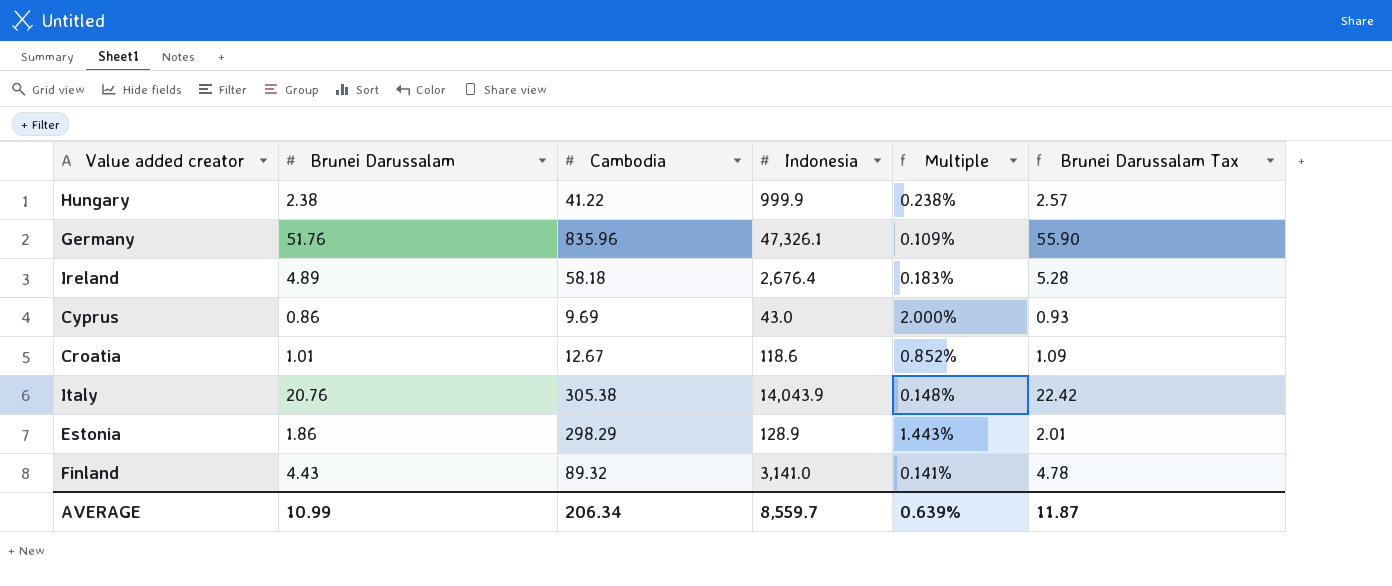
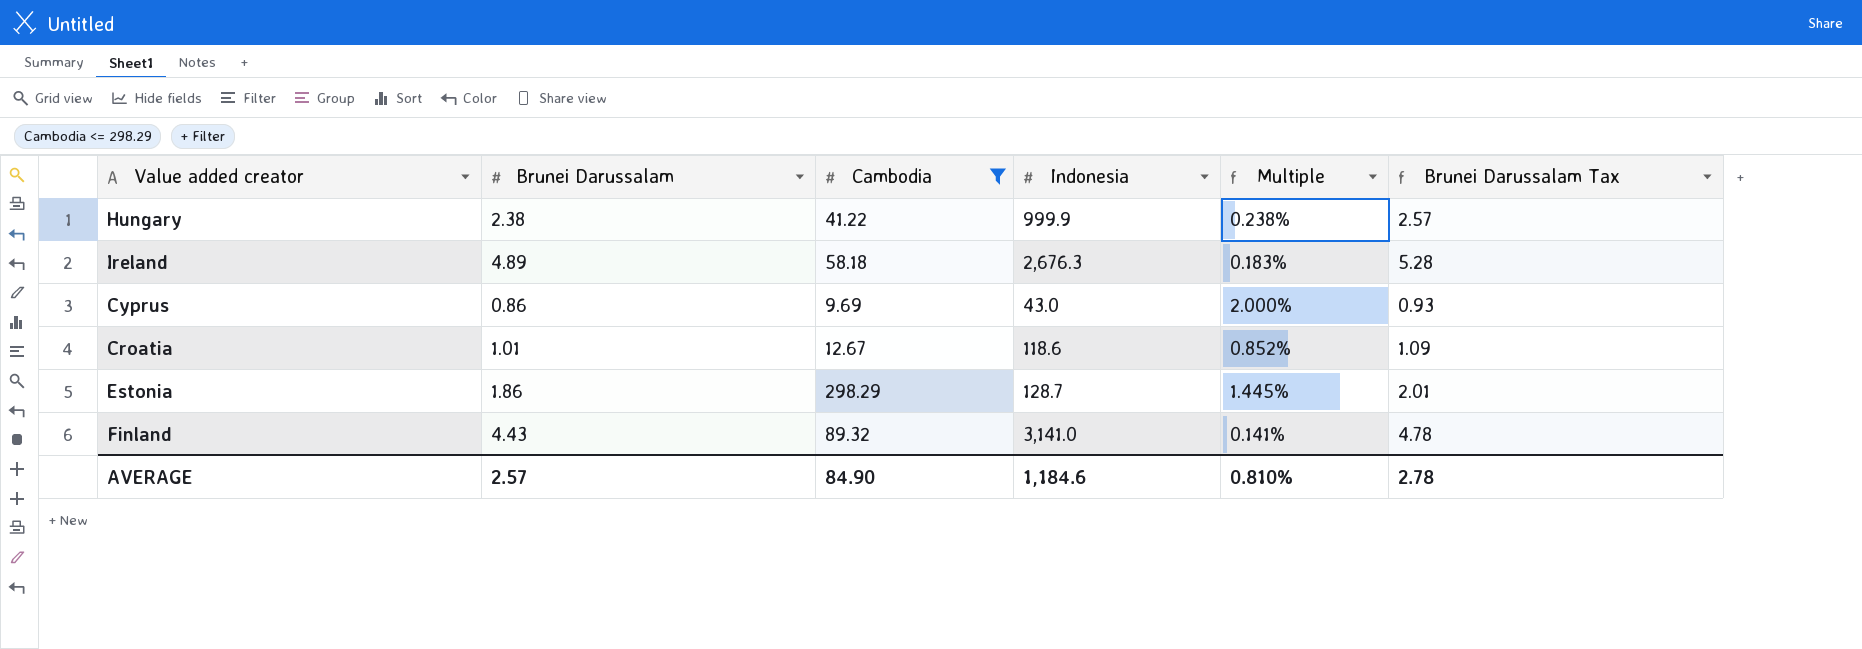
filter: none -> Cambodia <= 298.29
Ireland | Indonesia: 2,676.4 -> 2,676.3
Estonia | Indonesia: 128.9 -> 128.7
Estonia | Multiple: 1.443% -> 1.445%
AVERAGE | Brunei Darussalam: 10.99 -> 2.57
AVERAGE | Cambodia: 206.34 -> 84.90
AVERAGE | Indonesia: 8,559.7 -> 1,184.6
AVERAGE | Multiple: 0.639% -> 0.810%
AVERAGE | Brunei Darussalam Tax: 11.87 -> 2.78

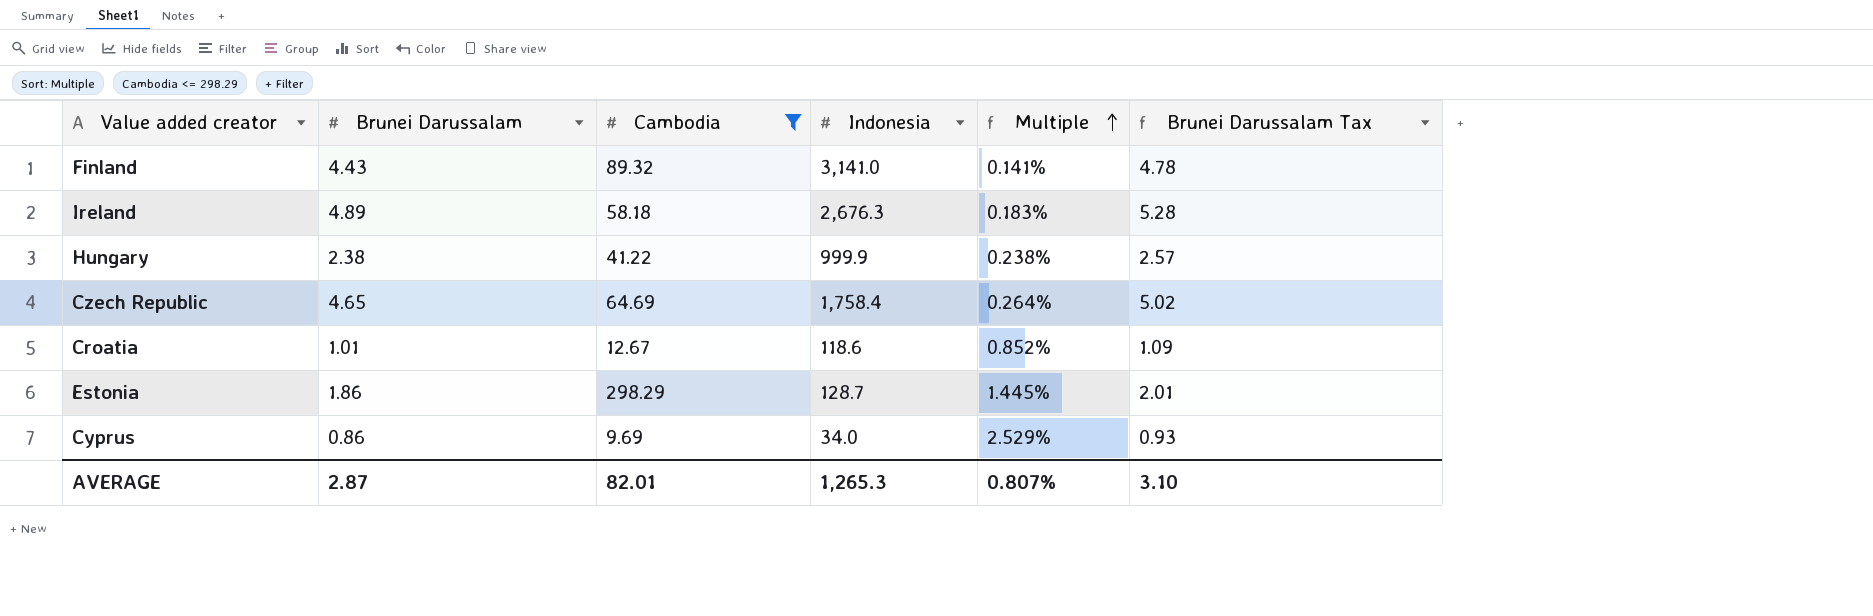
row order: none -> Multiple ascending
row Czech Republic: none -> 4.65 | 64.69 | 1,758.4 | 0.264% | 5.02
Cyprus | Indonesia: 43.0 -> 34.0
Cyprus | Multiple: 2.000% -> 2.529%
AVERAGE | Brunei Darussalam: 2.57 -> 2.87
AVERAGE | Cambodia: 84.90 -> 82.01
AVERAGE | Indonesia: 1,184.6 -> 1,265.3
AVERAGE | Multiple: 0.810% -> 0.807%
AVERAGE | Brunei Darussalam Tax: 2.78 -> 3.10

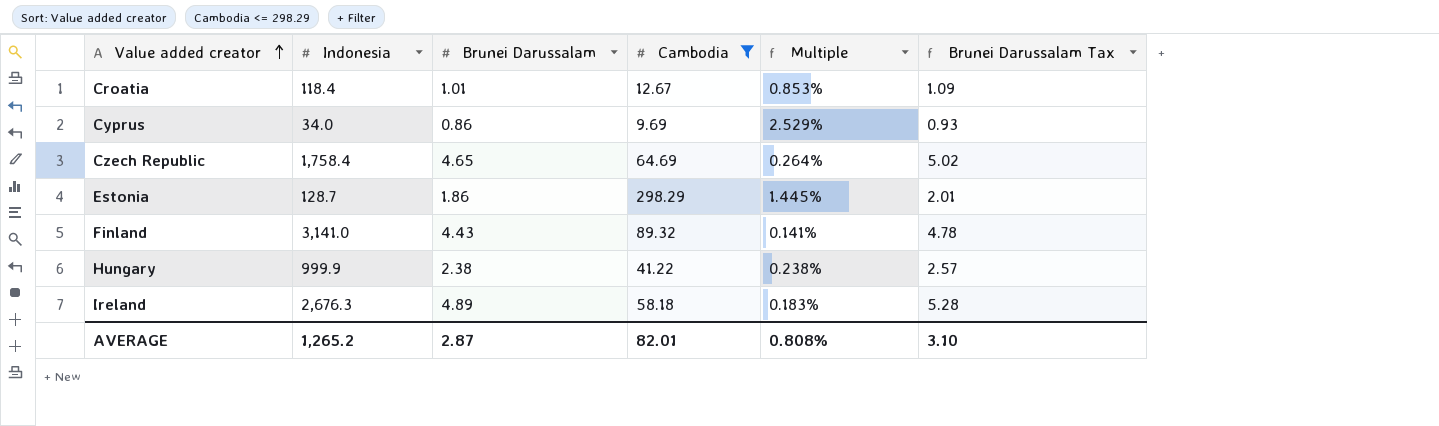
row order: Multiple ascending -> Value added creator ascending
column Indonesia | position: 4 -> 2
Croatia | Indonesia: 118.6 -> 118.4
Croatia | Multiple: 0.852% -> 0.853%
AVERAGE | Indonesia: 1,265.3 -> 1,265.2
AVERAGE | Multiple: 0.807% -> 0.808%

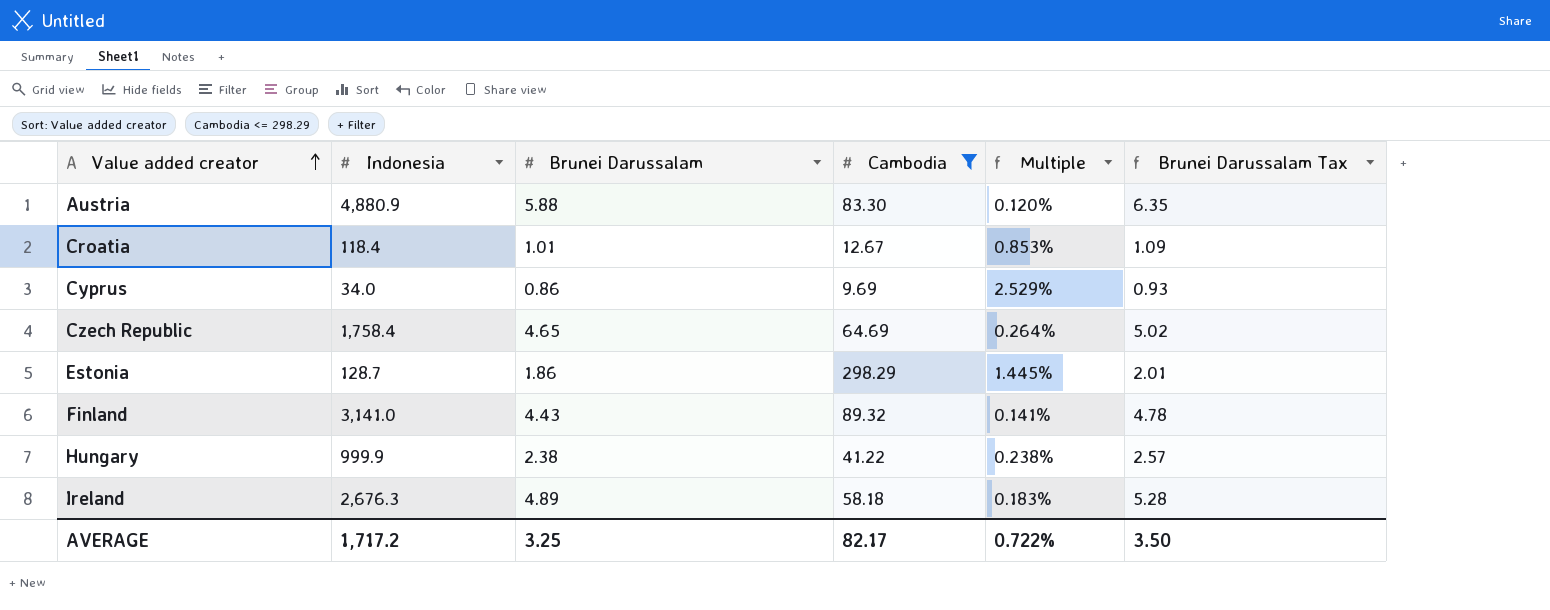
row Austria: none -> 4,880.9 | 5.88 | 83.30 | 0.120% | 6.35
AVERAGE | Indonesia: 1,265.2 -> 1,717.2
AVERAGE | Brunei Darussalam: 2.87 -> 3.25
AVERAGE | Cambodia: 82.01 -> 82.17
AVERAGE | Multiple: 0.808% -> 0.722%
AVERAGE | Brunei Darussalam Tax: 3.10 -> 3.50

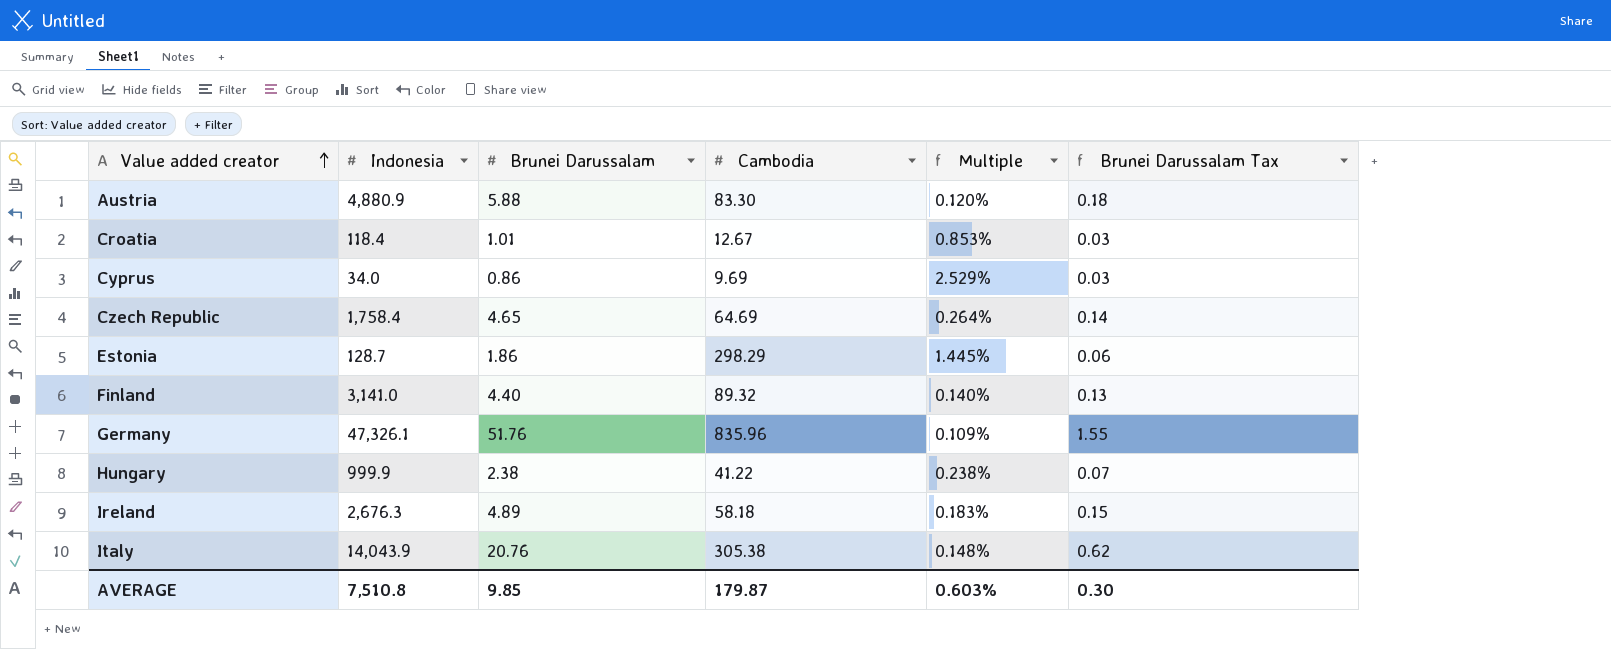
filter: Cambodia <= 298.29 -> none
column Brunei Darussalam Tax | formula: [Brunei Darussalam] * 1.08 -> [Brunei Darussalam] * 0.03
Finland | Brunei Darussalam: 4.43 -> 4.40
Finland | Multiple: 0.141% -> 0.140%
AVERAGE | Indonesia: 1,717.2 -> 7,510.8
AVERAGE | Brunei Darussalam: 3.25 -> 9.85
AVERAGE | Cambodia: 82.17 -> 179.87
AVERAGE | Multiple: 0.722% -> 0.603%
AVERAGE | Brunei Darussalam Tax: 3.50 -> 0.30

